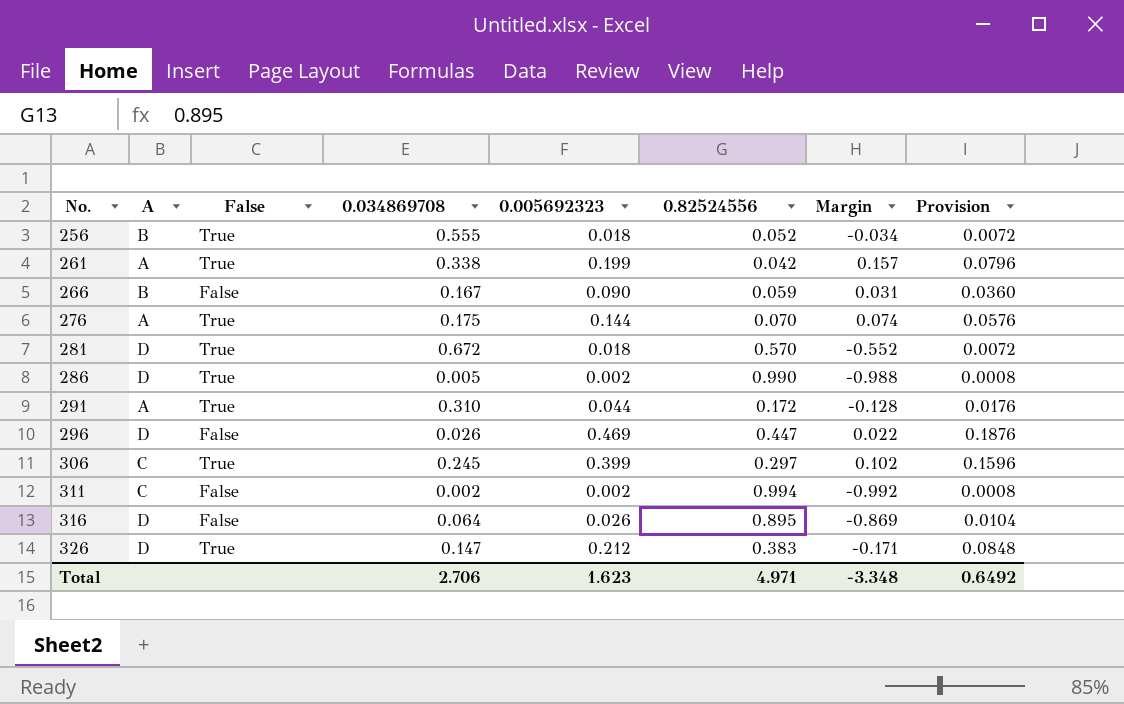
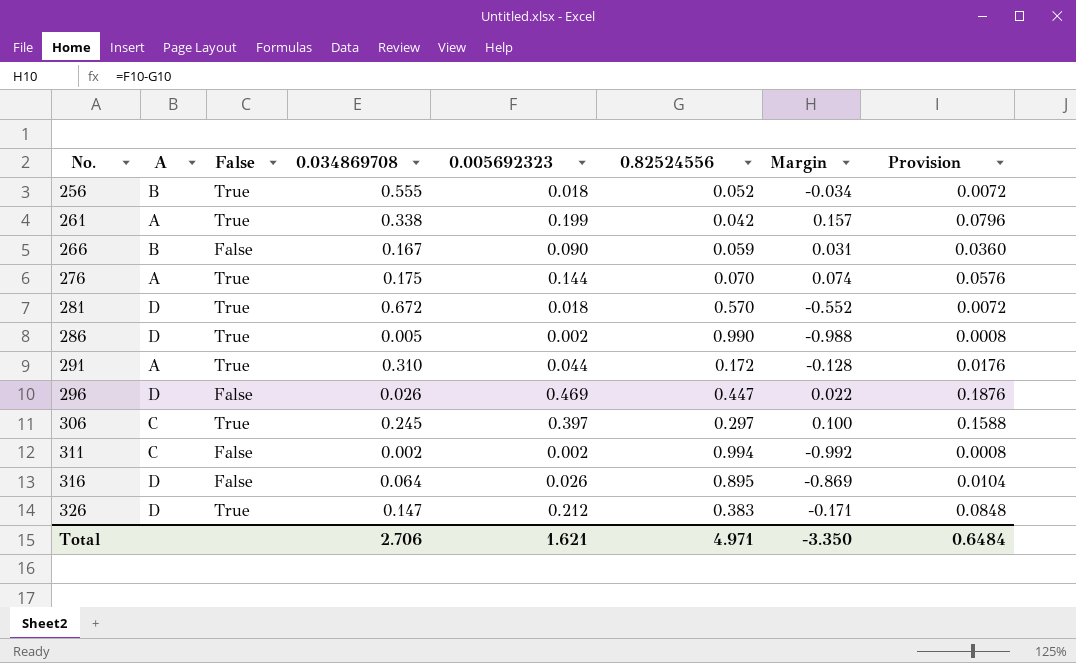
306 | 0.005692323: 0.399 -> 0.397
306 | Margin: 0.102 -> 0.100
306 | Provision: 0.1596 -> 0.1588
Total | 0.005692323: 1.623 -> 1.621
Total | Margin: -3.348 -> -3.350
Total | Provision: 0.6492 -> 0.6484

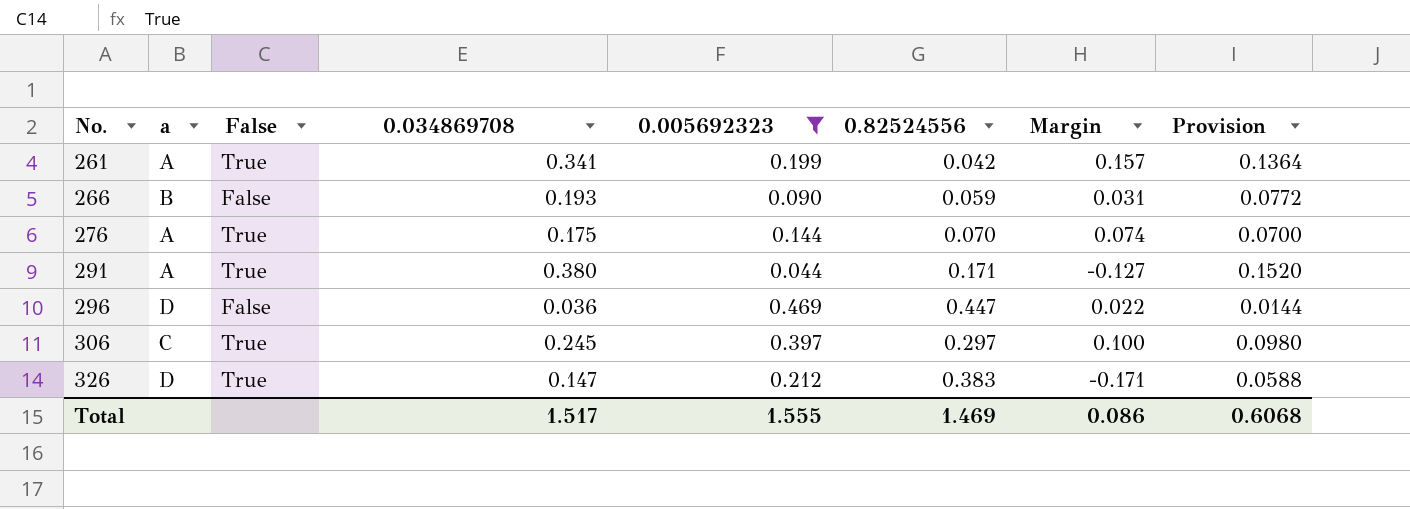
filter: none -> 0.005692323 >= 0.044
column name: A -> a
column Provision | formula: [0.005692323] * 0.4 -> [0.034869708] * 0.4
261 | 0.034869708: 0.338 -> 0.341
266 | 0.034869708: 0.167 -> 0.193
291 | 0.034869708: 0.310 -> 0.380
291 | 0.82524556: 0.172 -> 0.171
291 | Margin: -0.128 -> -0.127
296 | 0.034869708: 0.026 -> 0.036
Total | 0.034869708: 2.706 -> 1.517
Total | 0.005692323: 1.621 -> 1.555
Total | 0.82524556: 4.971 -> 1.469
Total | Margin: -3.350 -> 0.086
Total | Provision: 0.6484 -> 0.6068

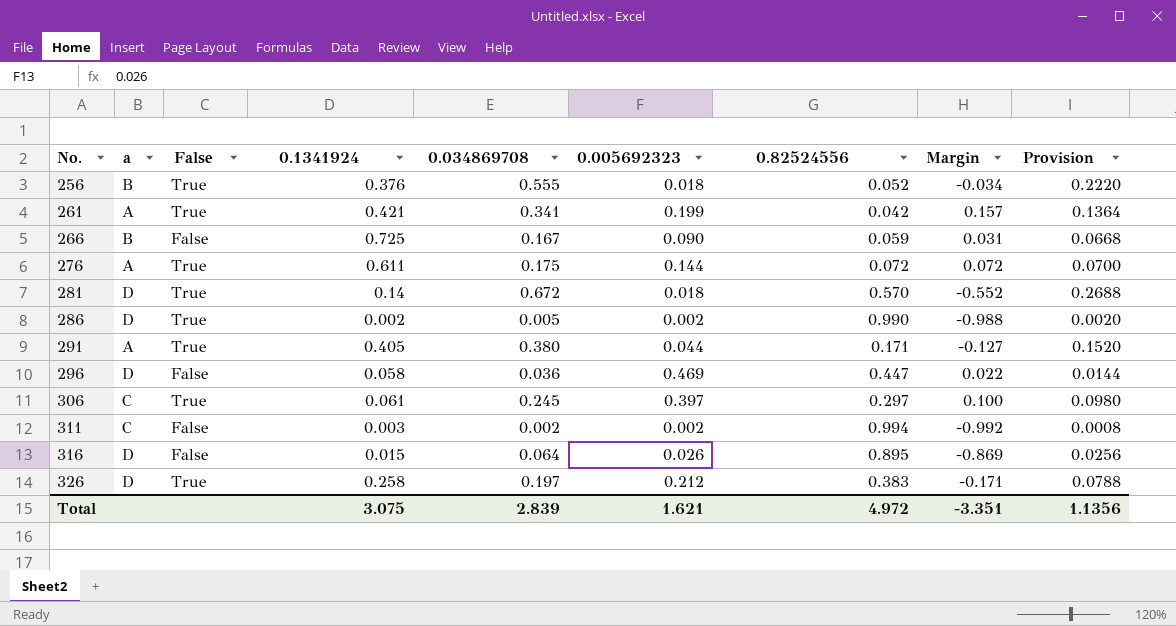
filter: 0.005692323 >= 0.044 -> none
column 0.1341924 | position: none -> 4
266 | 0.034869708: 0.193 -> 0.167
266 | Provision: 0.0772 -> 0.0668
276 | 0.82524556: 0.070 -> 0.072
276 | Margin: 0.074 -> 0.072
326 | 0.034869708: 0.147 -> 0.197
326 | Provision: 0.0588 -> 0.0788
Total | 0.034869708: 1.517 -> 2.839
Total | 0.005692323: 1.555 -> 1.621
Total | 0.82524556: 1.469 -> 4.972
Total | Margin: 0.086 -> -3.351
Total | Provision: 0.6068 -> 1.1356

